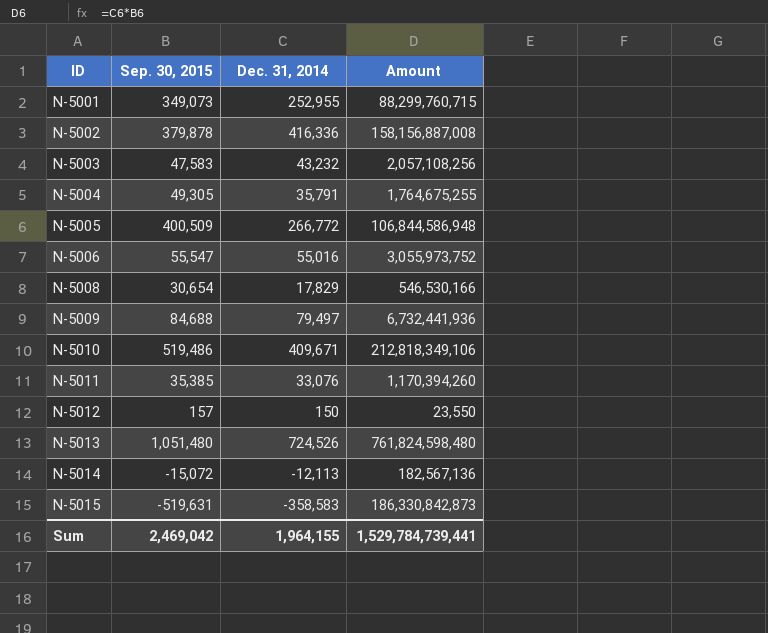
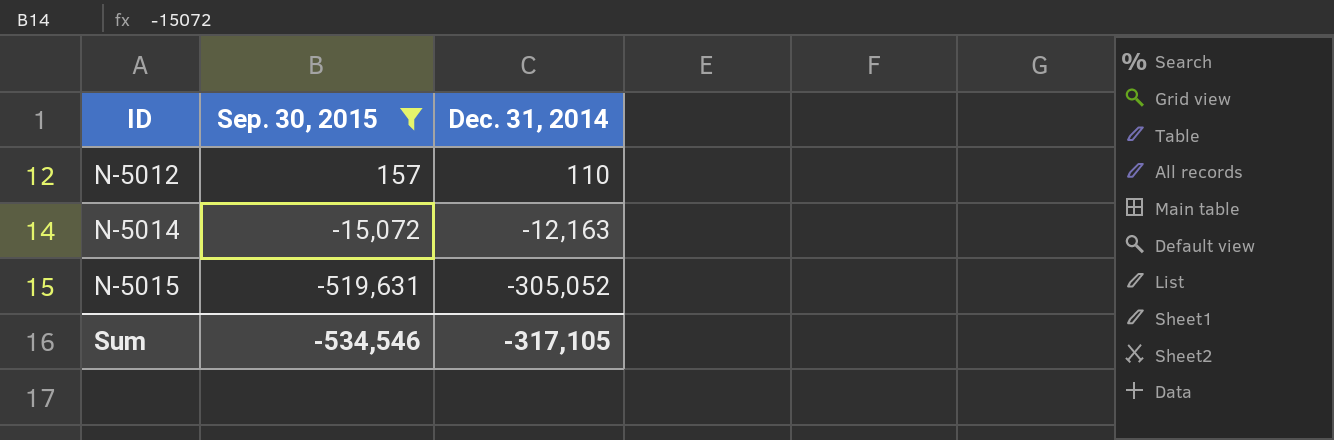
filter: none -> Sep. 30, 2015 <= 157
column Amount | formula: [Sep. 30, 2015] * [Dec. 31, 2014] -> none
N-5012 | Dec. 31, 2014: 150 -> 110
N-5014 | Dec. 31, 2014: -12,113 -> -12,163
N-5015 | Dec. 31, 2014: -358,583 -> -305,052
Sum | Sep. 30, 2015: 2,469,042 -> -534,546
Sum | Dec. 31, 2014: 1,964,155 -> -317,105

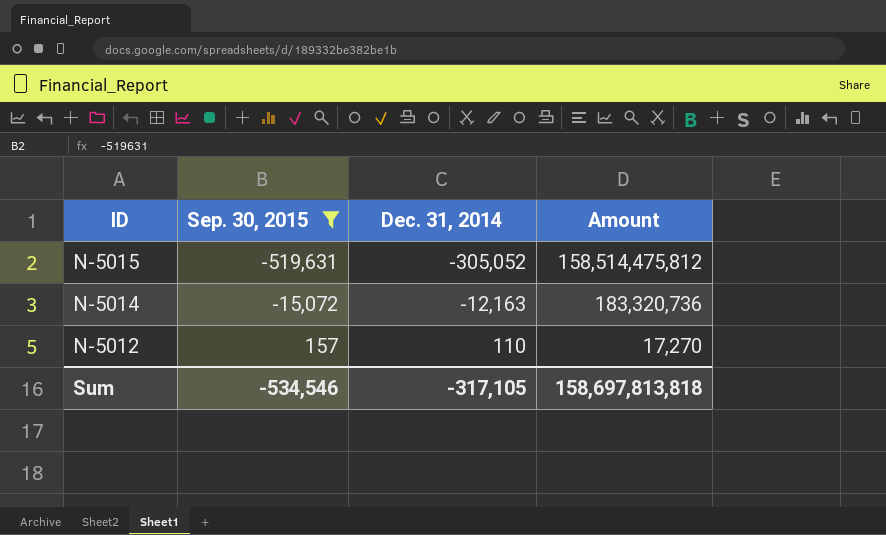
row order: ID ascending -> ID descending
column Amount | formula: none -> [Sep. 30, 2015] * [Dec. 31, 2014]

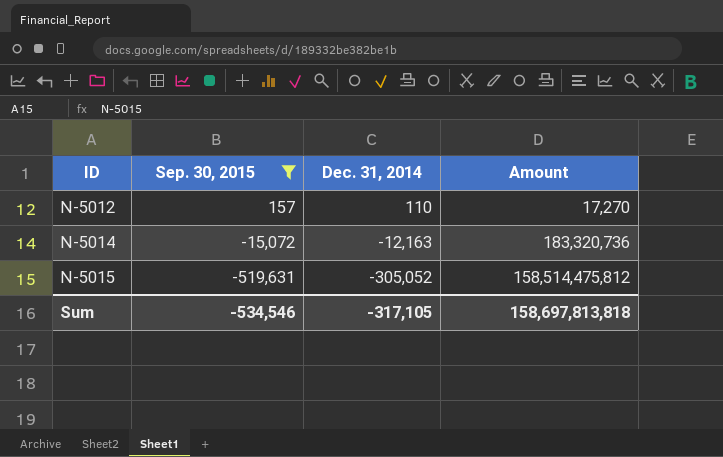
row order: ID descending -> ID ascending

